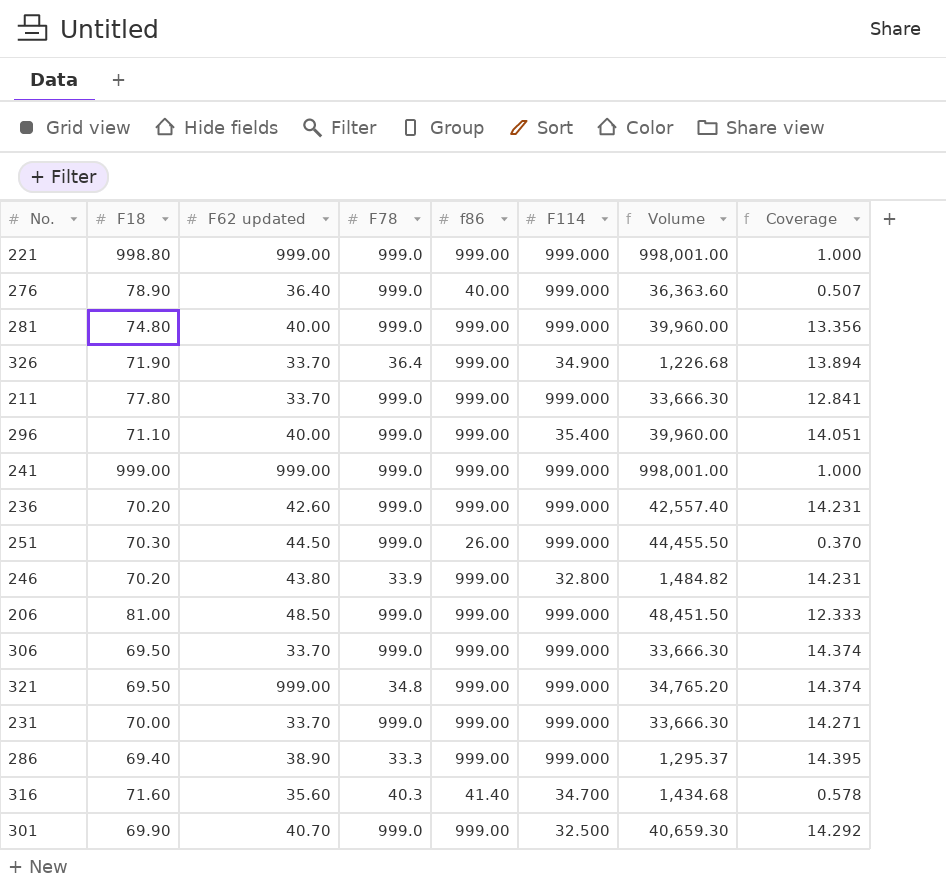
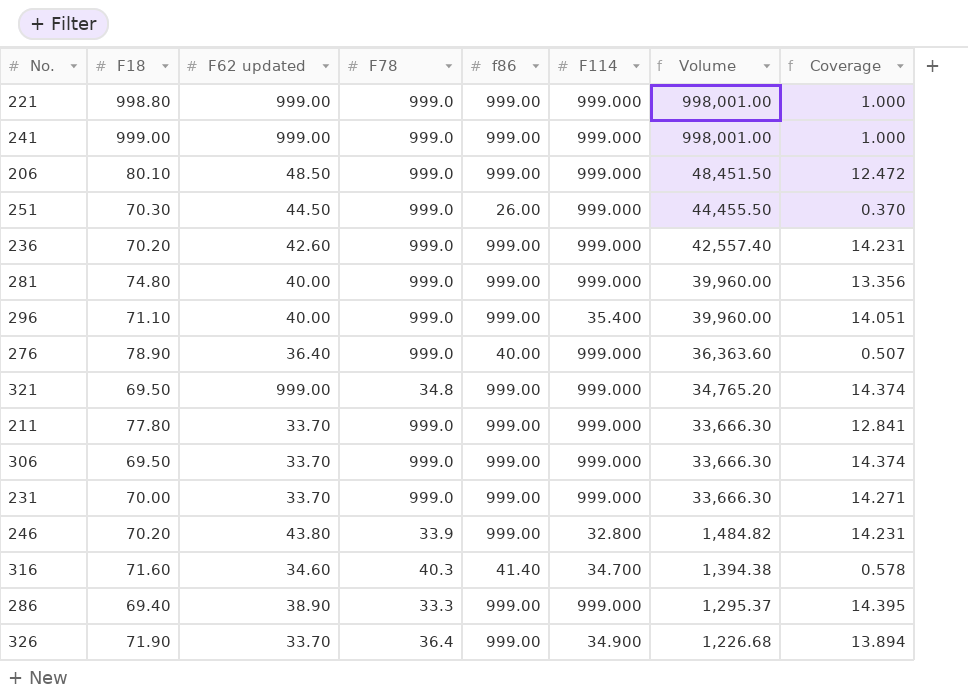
row order: none -> Volume descending
row 301: 69.90 | 40.70 | 999.0 | 999.00 | 32.500 | 40,659.30 | 14.292 -> none
206 | F18: 81.00 -> 80.10
206 | Coverage: 12.333 -> 12.472
316 | F62 updated: 35.60 -> 34.60
316 | Volume: 1,434.68 -> 1,394.38

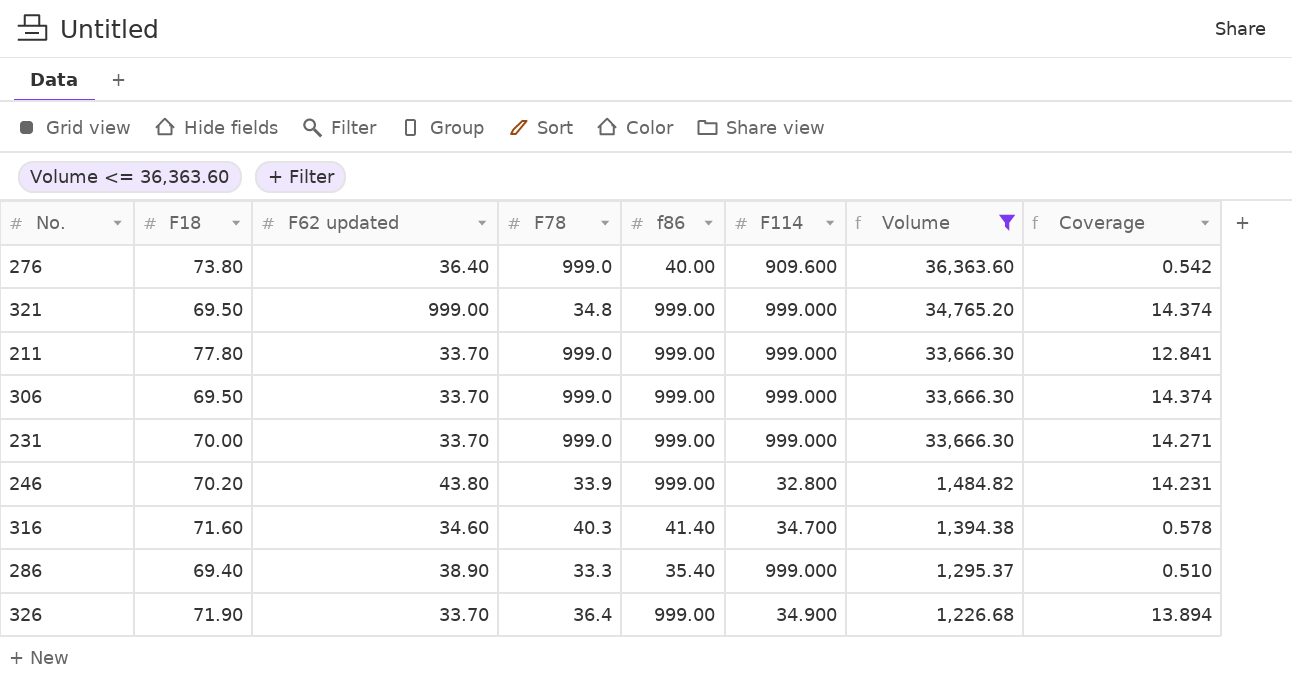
filter: none -> Volume <= 36,363.60
276 | F18: 78.90 -> 73.80
276 | F114: 999.000 -> 909.600
276 | Coverage: 0.507 -> 0.542
286 | f86: 999.00 -> 35.40
286 | Coverage: 14.395 -> 0.510

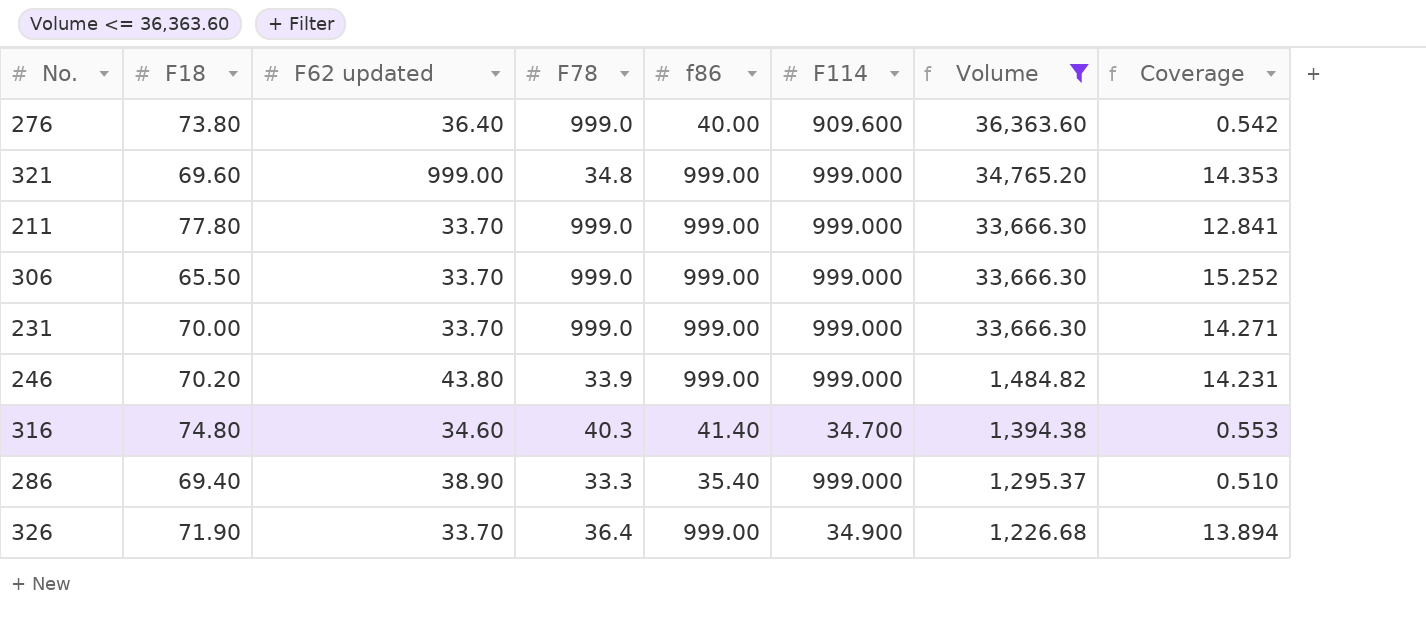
321 | F18: 69.50 -> 69.60
321 | Coverage: 14.374 -> 14.353
306 | F18: 69.50 -> 65.50
306 | Coverage: 14.374 -> 15.252
246 | F114: 32.800 -> 999.000
316 | F18: 71.60 -> 74.80
316 | Coverage: 0.578 -> 0.553

